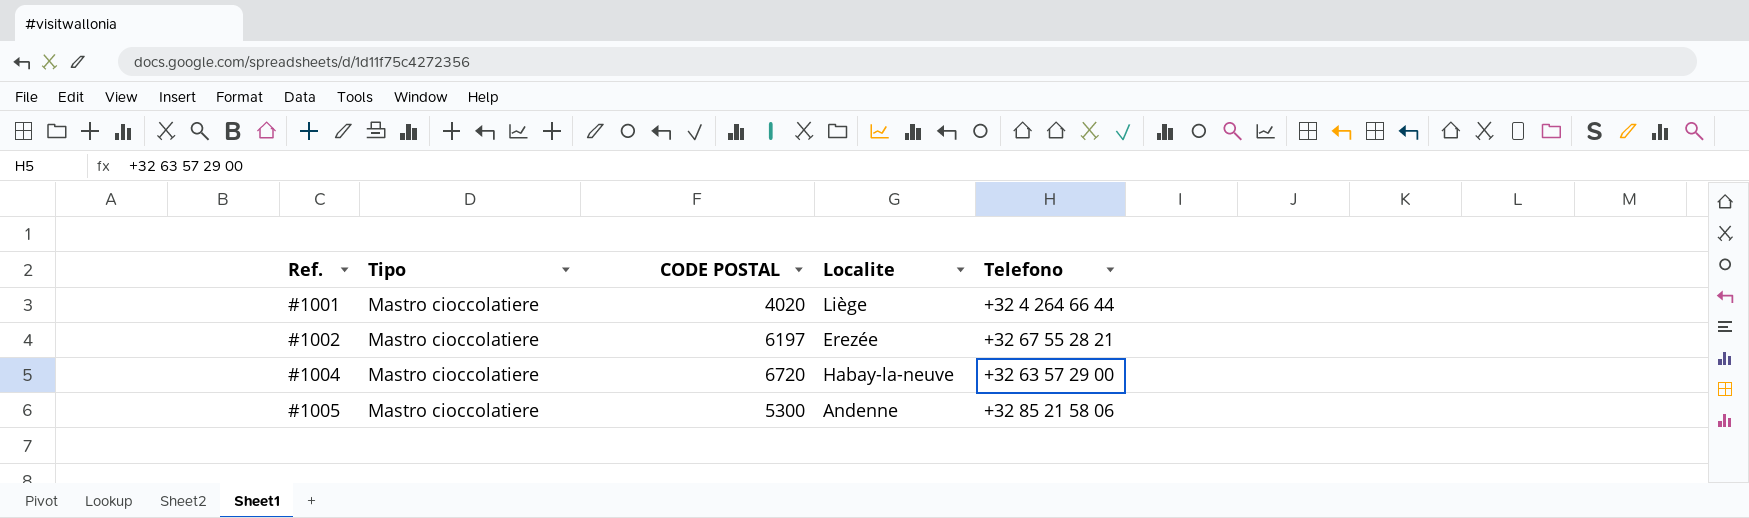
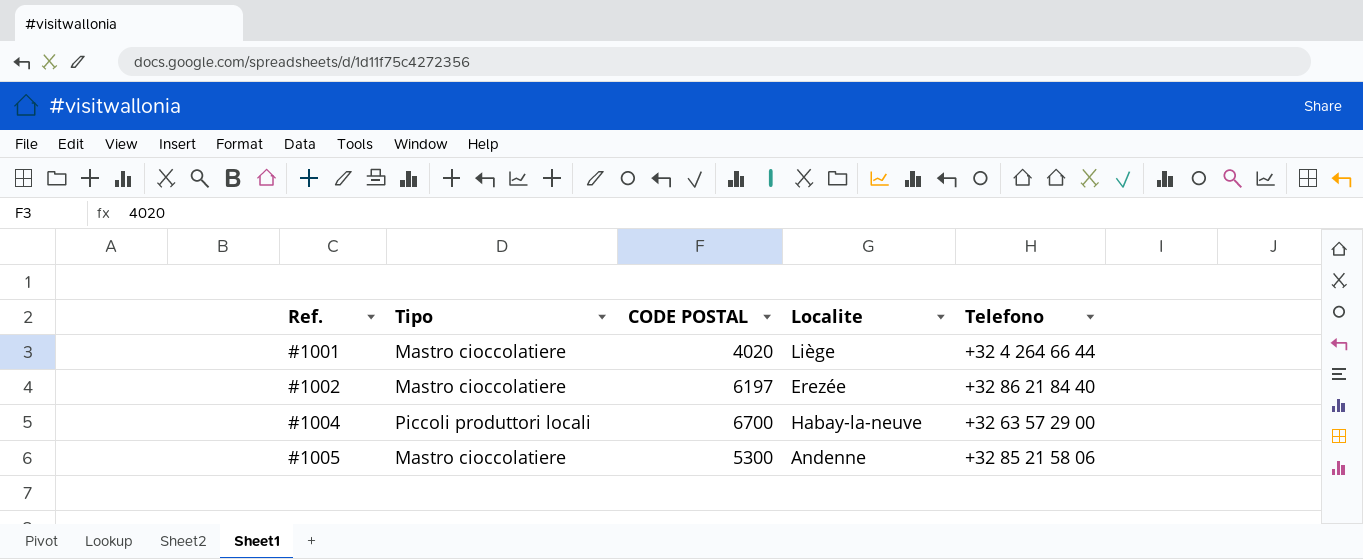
#1002 | Telefono: +32 67 55 28 21 -> +32 86 21 84 40
#1004 | Tipo: Mastro cioccolatiere -> Piccoli produttori locali
#1004 | CODE POSTAL: 6720 -> 6700

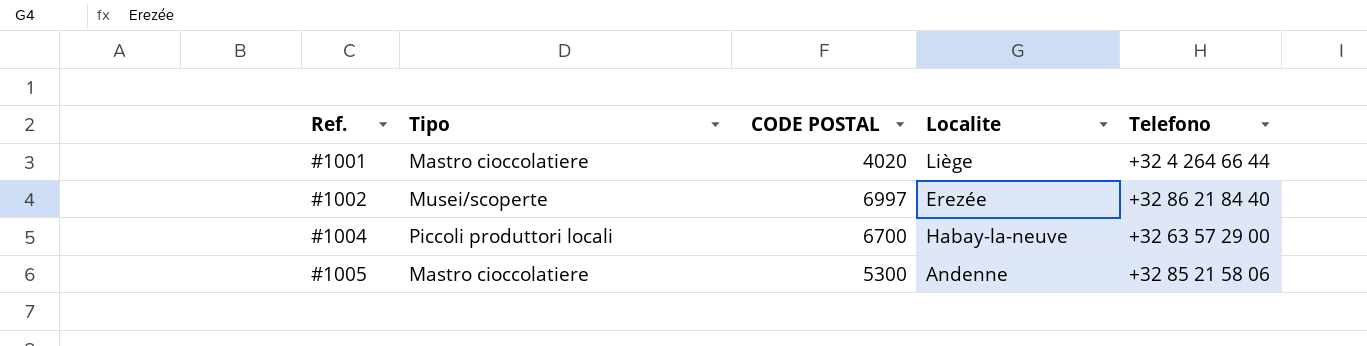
#1002 | Tipo: Mastro cioccolatiere -> Musei/scoperte
#1002 | CODE POSTAL: 6197 -> 6997

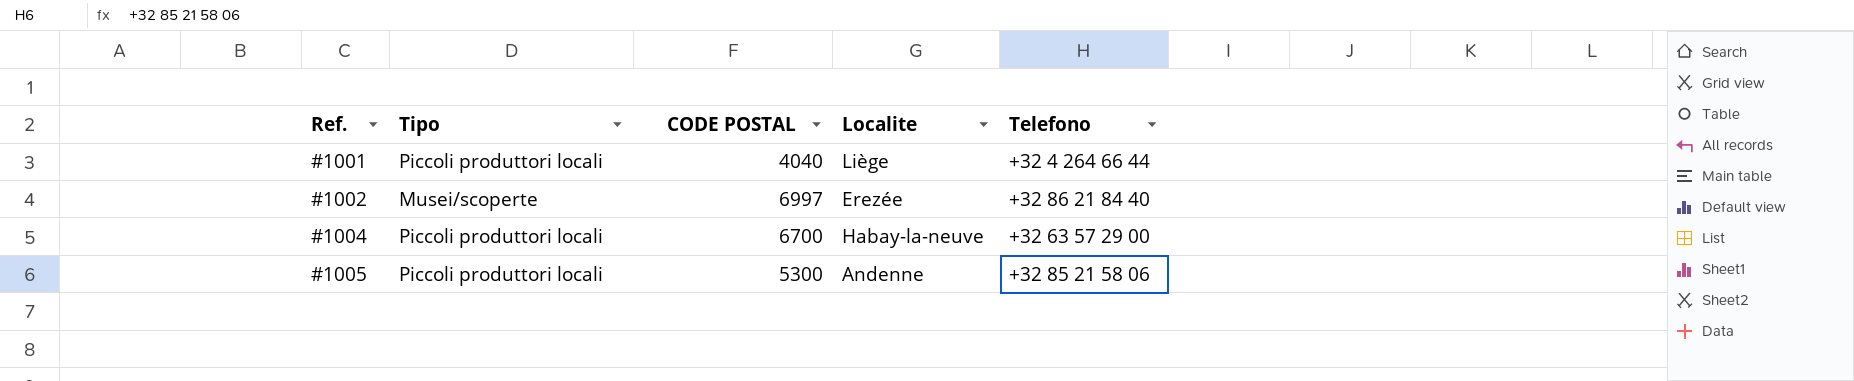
#1001 | Tipo: Mastro cioccolatiere -> Piccoli produttori locali
#1001 | CODE POSTAL: 4020 -> 4040
#1005 | Tipo: Mastro cioccolatiere -> Piccoli produttori locali

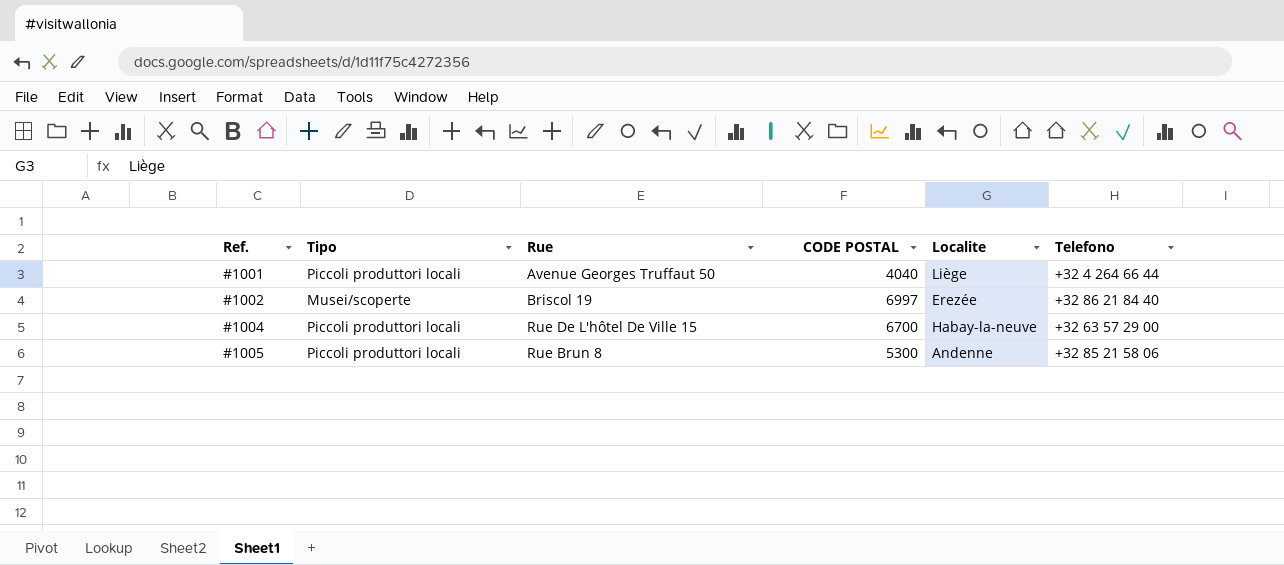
column Rue | position: none -> 3

